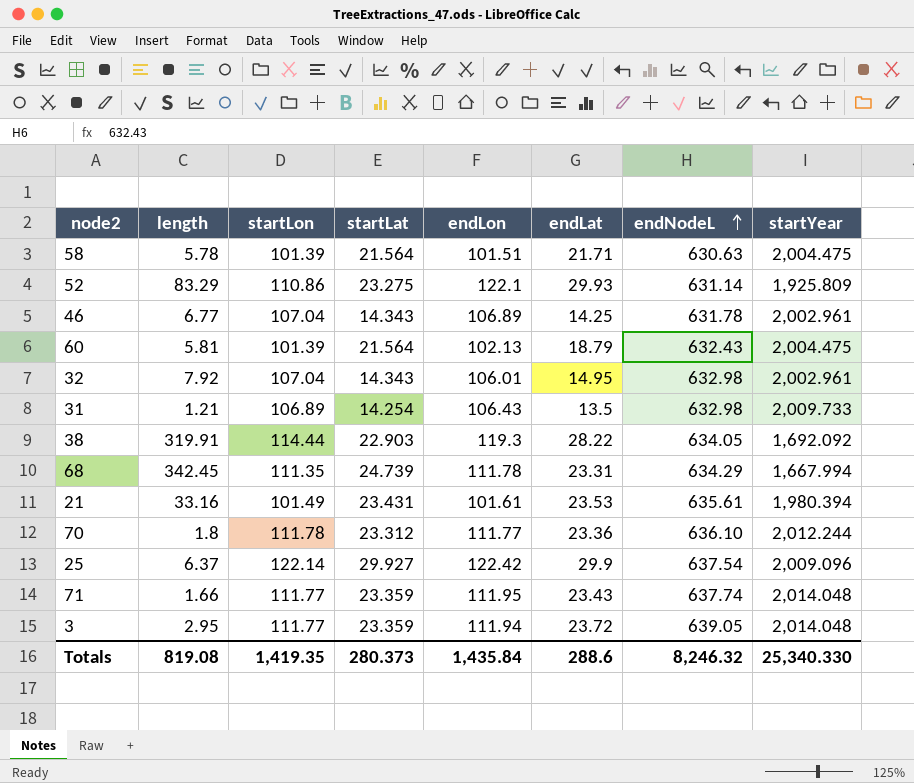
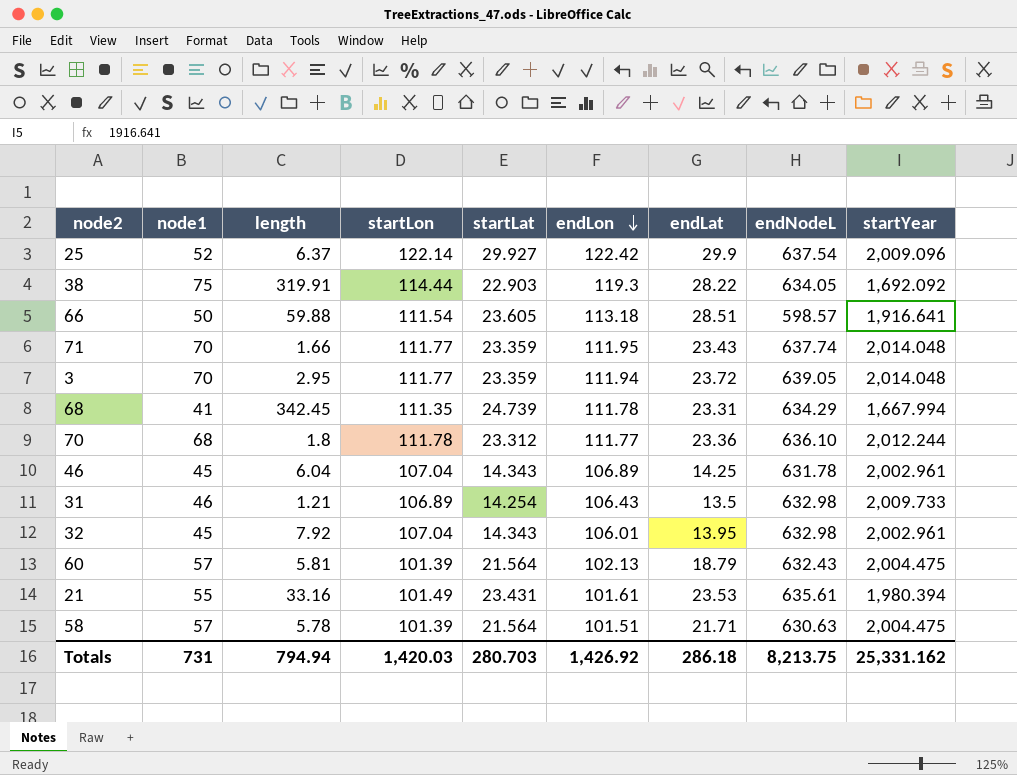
row order: endNodeL ascending -> endLon descending
column node1 | position: none -> 2
row 52: 83.29 | 110.86 | 23.275 | 122.1 | 29.93 | 631.14 | 1,925.809 -> none
row 66: none -> 50 | 59.88 | 111.54 | 23.605 | 113.18 | 28.51 | 598.57 | 1,916.641
46 | length: 6.77 -> 6.04
32 | endLat: 14.95 -> 13.95
Totals | length: 819.08 -> 794.94
Totals | startLon: 1,419.35 -> 1,420.03
Totals | startLat: 280.373 -> 280.703
Totals | endLon: 1,435.84 -> 1,426.92
Totals | endLat: 288.6 -> 286.18
Totals | endNodeL: 8,246.32 -> 8,213.75
Totals | startYear: 25,340.330 -> 25,331.162

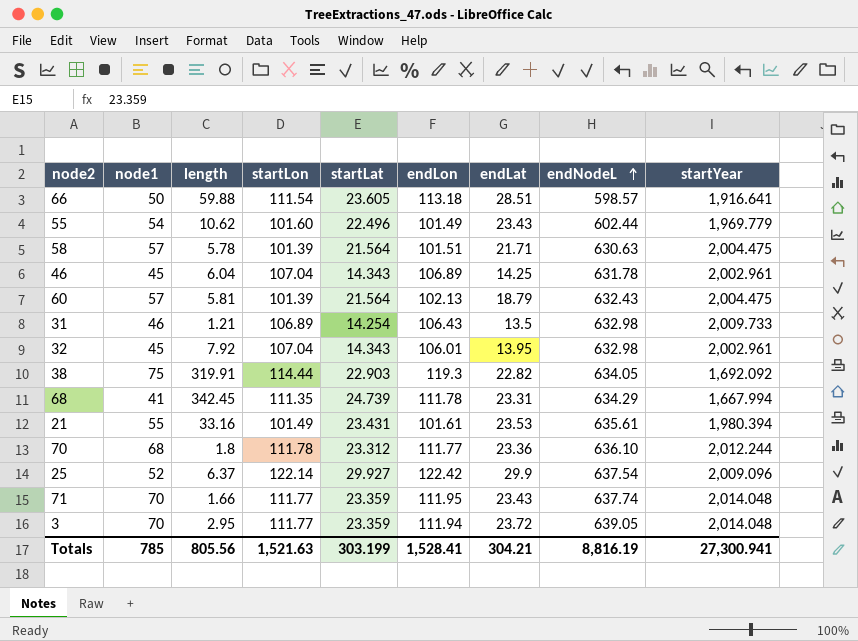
row order: endLon descending -> endNodeL ascending
row 55: none -> 54 | 10.62 | 101.60 | 22.496 | 101.49 | 23.43 | 602.44 | 1,969.779
38 | endLat: 28.22 -> 22.82
Totals | node1: 731 -> 785
Totals | length: 794.94 -> 805.56
Totals | startLon: 1,420.03 -> 1,521.63
Totals | startLat: 280.703 -> 303.199
Totals | endLon: 1,426.92 -> 1,528.41
Totals | endLat: 286.18 -> 304.21
Totals | endNodeL: 8,213.75 -> 8,816.19
Totals | startYear: 25,331.162 -> 27,300.941

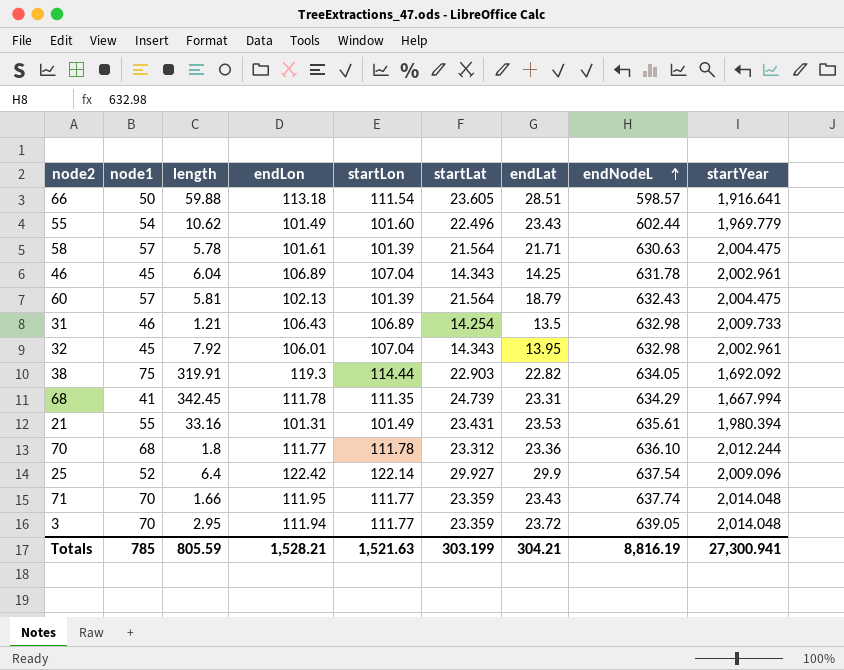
column endLon | position: 6 -> 4
58 | endLon: 101.51 -> 101.61
21 | endLon: 101.61 -> 101.31
25 | length: 6.37 -> 6.4
Totals | length: 805.56 -> 805.59
Totals | endLon: 1,528.41 -> 1,528.21

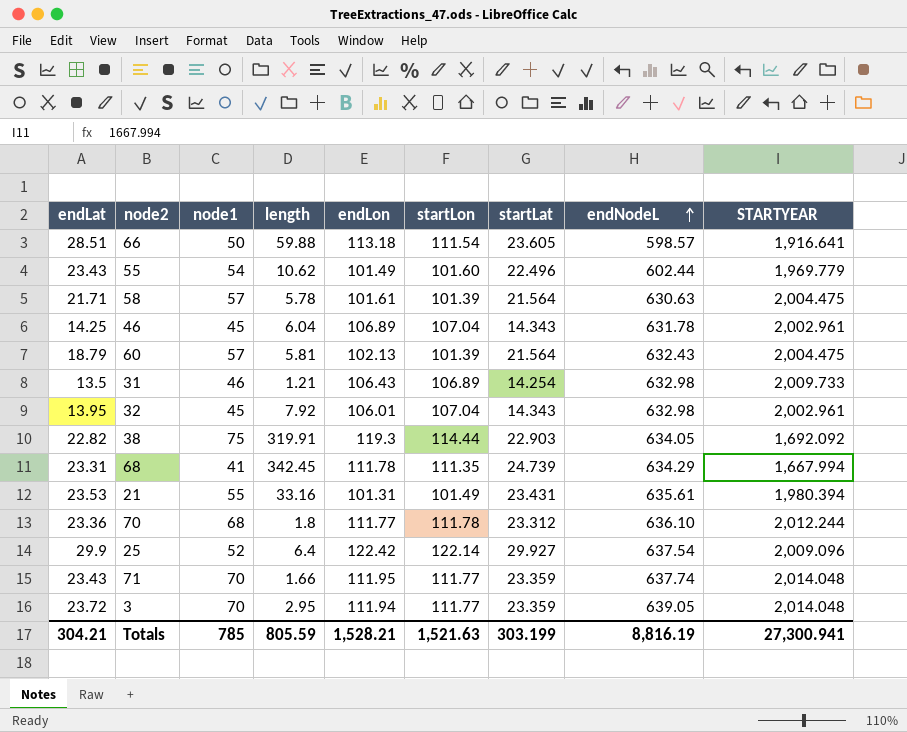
column endLat | position: 7 -> 1
column name: startYear -> STARTYEAR

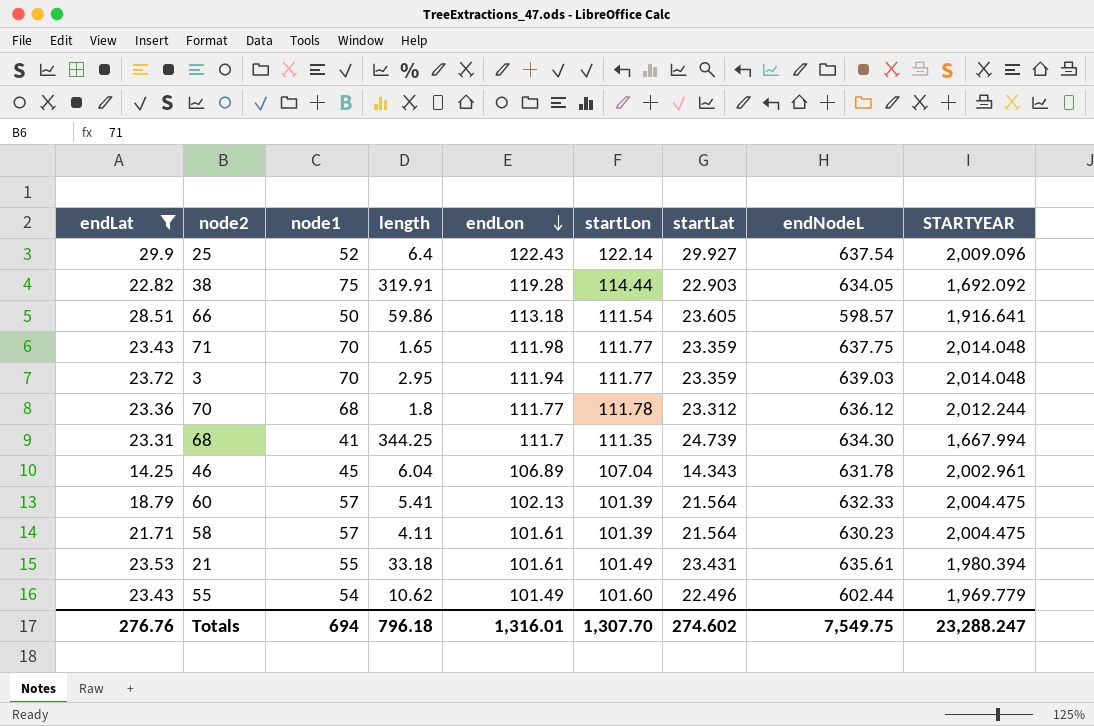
filter: none -> endLat >= 14.25
row order: endNodeL ascending -> endLon descending
25 | endLon: 122.42 -> 122.43
38 | endLon: 119.3 -> 119.28
66 | length: 59.88 -> 59.86
71 | length: 1.66 -> 1.65
71 | endLon: 111.95 -> 111.98
71 | endNodeL: 637.74 -> 637.75
3 | endNodeL: 639.05 -> 639.03
70 | endNodeL: 636.10 -> 636.12
68 | length: 342.45 -> 344.25
68 | endLon: 111.78 -> 111.7
68 | endNodeL: 634.29 -> 634.30
60 | length: 5.81 -> 5.41
60 | endNodeL: 632.43 -> 632.33
58 | length: 5.78 -> 4.11
58 | endNodeL: 630.63 -> 630.23
21 | length: 33.16 -> 33.18
21 | endLon: 101.31 -> 101.61
Totals | endLat: 304.21 -> 276.76
Totals | node1: 785 -> 694
Totals | length: 805.59 -> 796.18
Totals | endLon: 1,528.21 -> 1,316.01
Totals | startLon: 1,521.63 -> 1,307.70
Totals | startLat: 303.199 -> 274.602
Totals | endNodeL: 8,816.19 -> 7,549.75
Totals | STARTYEAR: 27,300.941 -> 23,288.247

